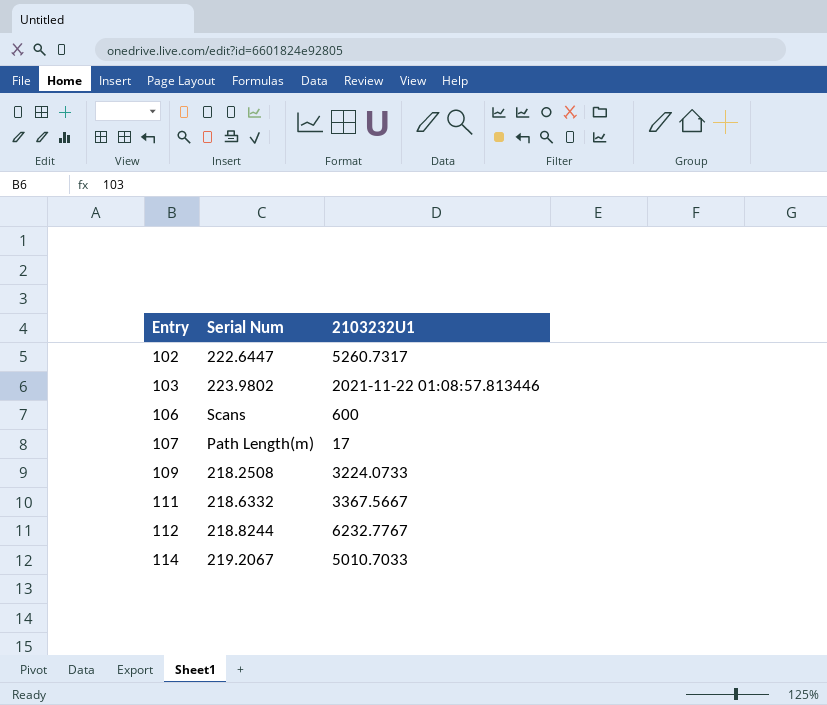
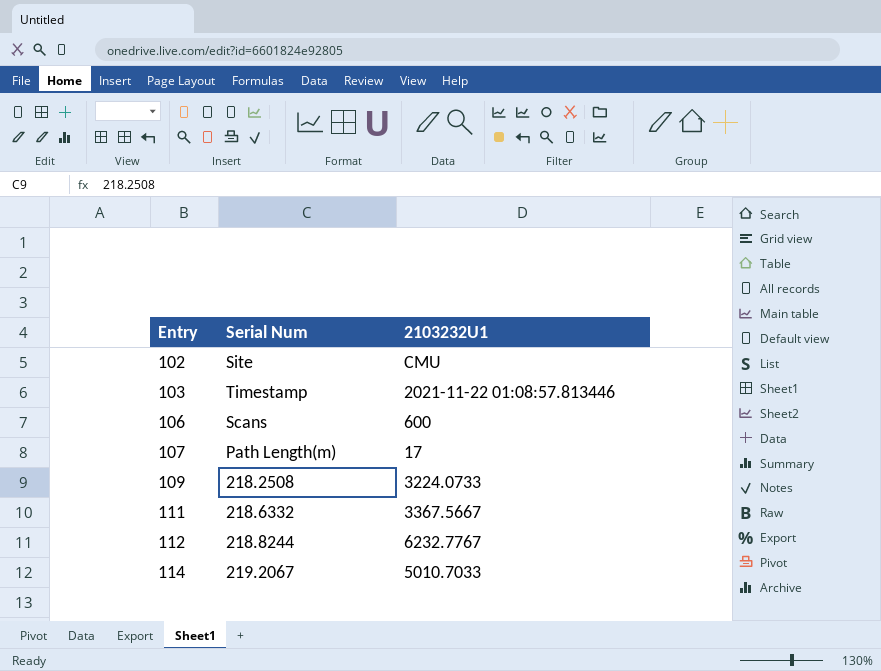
102 | Serial Num: 222.6447 -> Site
102 | 2103232U1: 5260.7317 -> CMU
103 | Serial Num: 223.9802 -> Timestamp

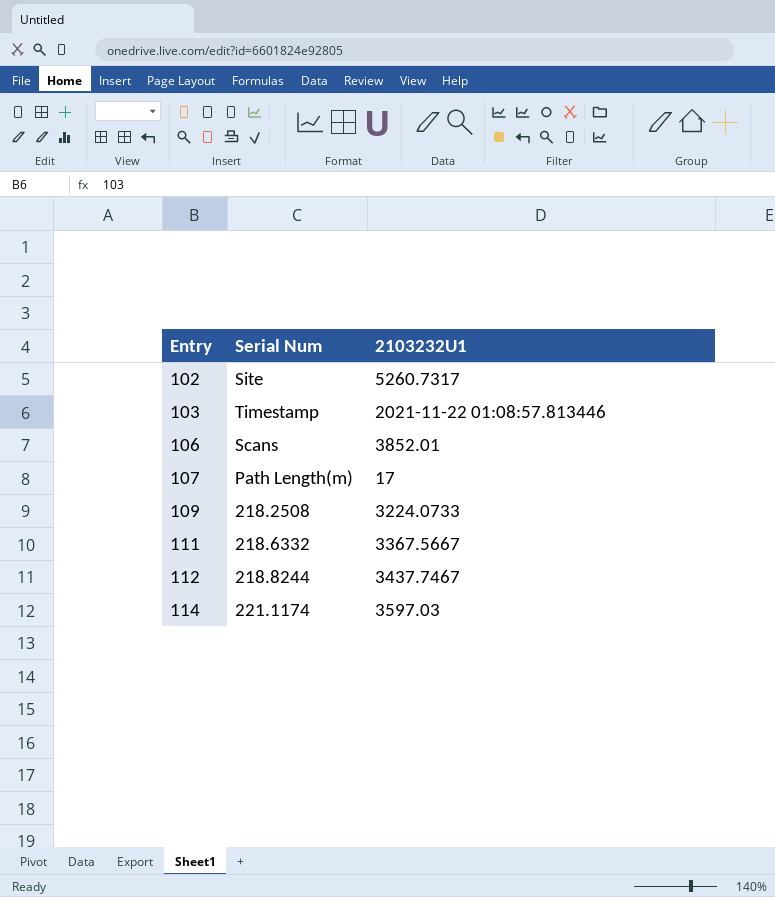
102 | 2103232U1: CMU -> 5260.7317
106 | 2103232U1: 600 -> 3852.01
112 | 2103232U1: 6232.7767 -> 3437.7467
114 | Serial Num: 219.2067 -> 221.1174
114 | 2103232U1: 5010.7033 -> 3597.03

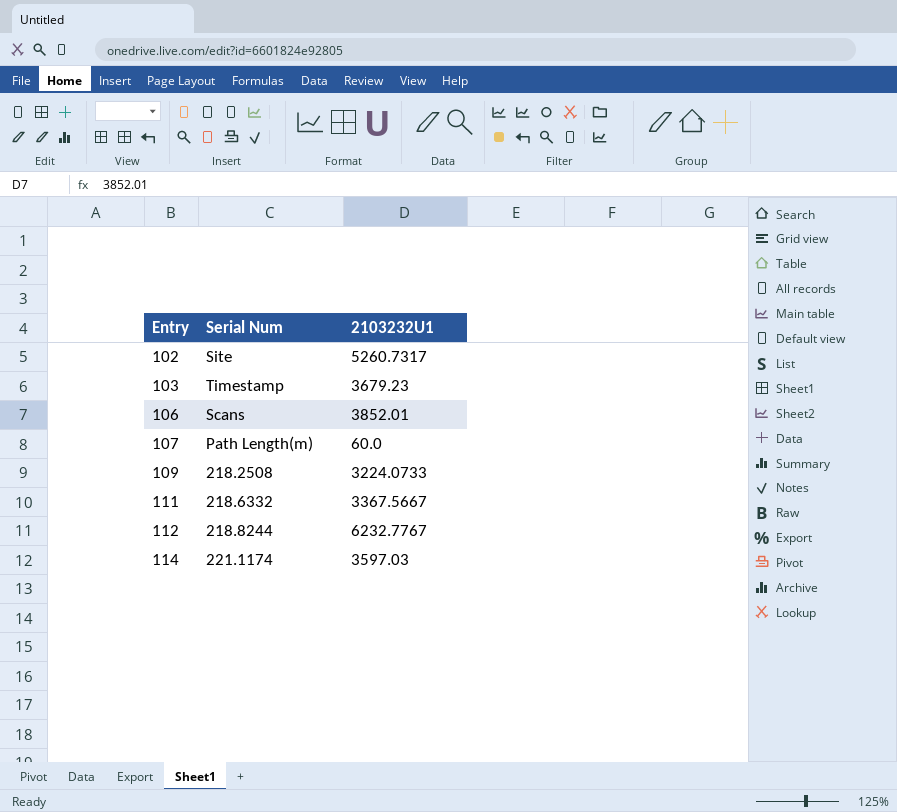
103 | 2103232U1: 2021-11-22 01:08:57.813446 -> 3679.23
107 | 2103232U1: 17 -> 60.0
112 | 2103232U1: 3437.7467 -> 6232.7767

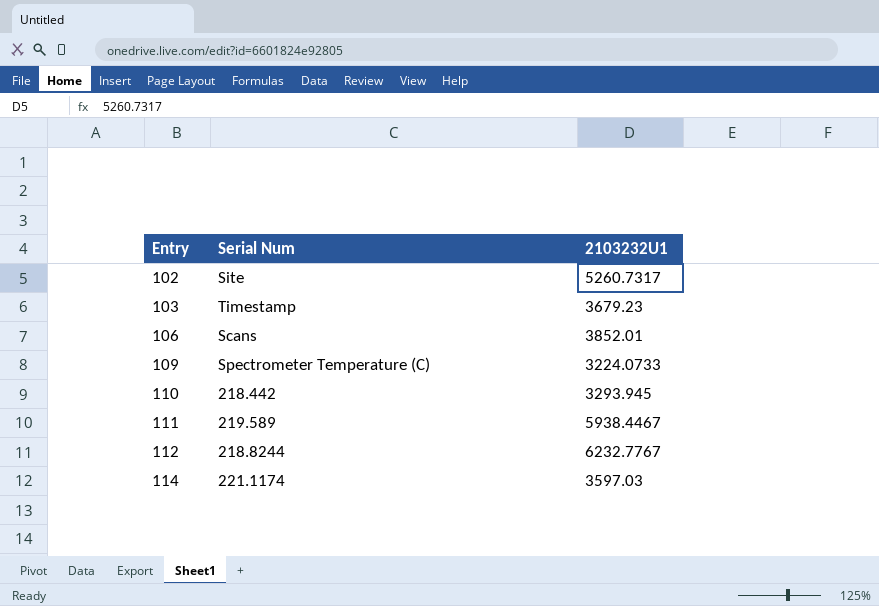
row 107: Path Length(m) | 60.0 -> none
109 | Serial Num: 218.2508 -> Spectrometer Temperature (C)
row 110: none -> 218.442 | 3293.945
111 | Serial Num: 218.6332 -> 219.589
111 | 2103232U1: 3367.5667 -> 5938.4467

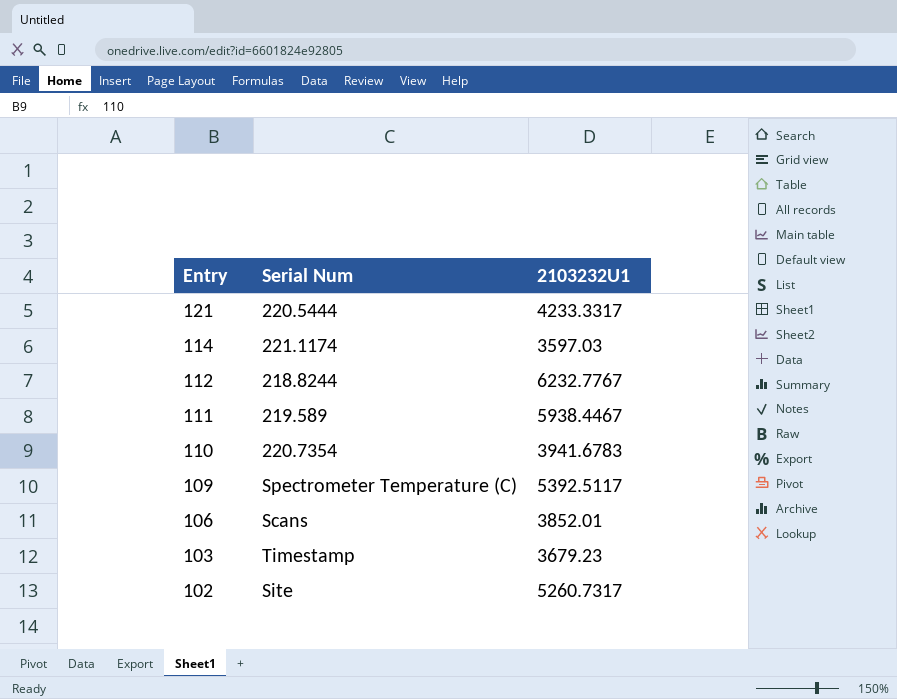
row order: Entry ascending -> Entry descending
row 121: none -> 220.5444 | 4233.3317
110 | Serial Num: 218.442 -> 220.7354
110 | 2103232U1: 3293.945 -> 3941.6783
109 | 2103232U1: 3224.0733 -> 5392.5117

